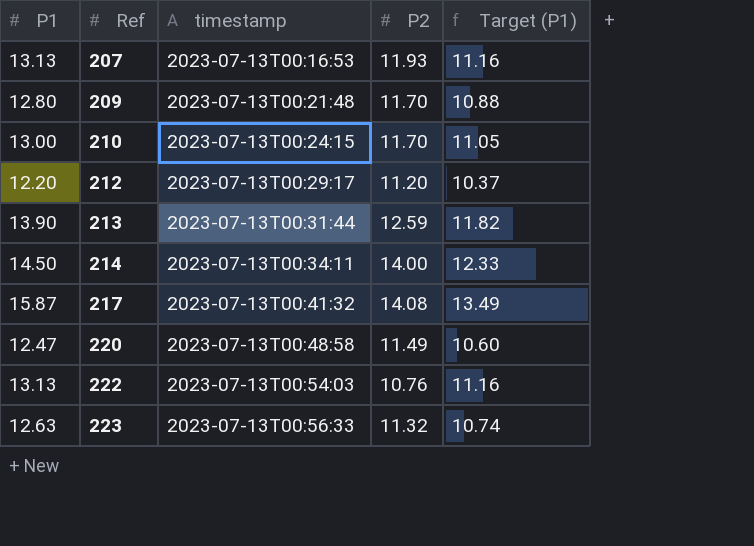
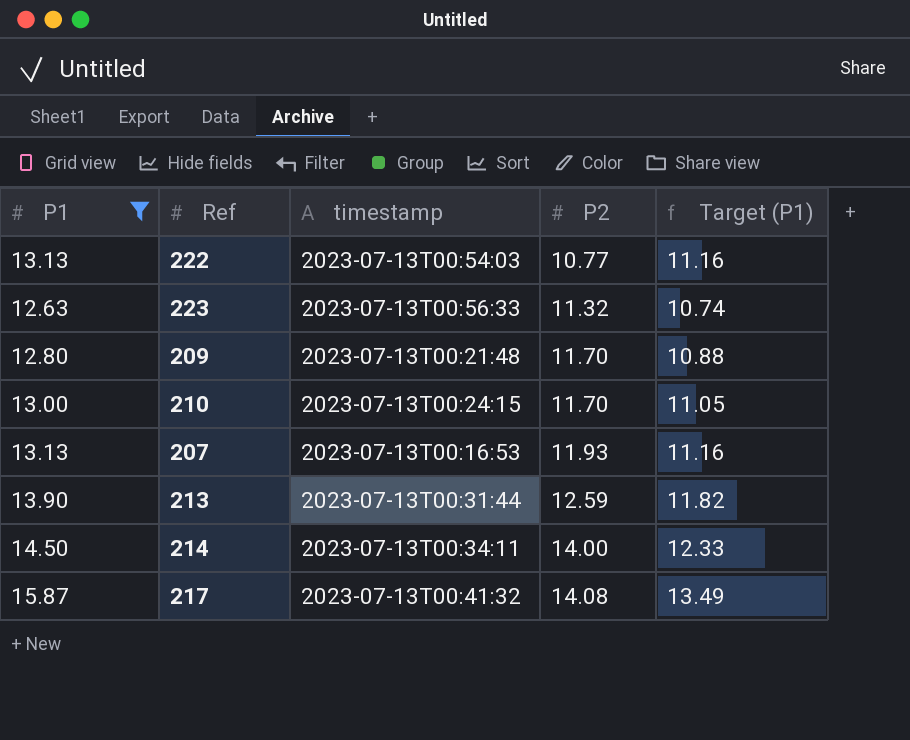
filter: none -> P1 >= 12.63
row order: Ref ascending -> P2 ascending
222 | P2: 10.76 -> 10.77

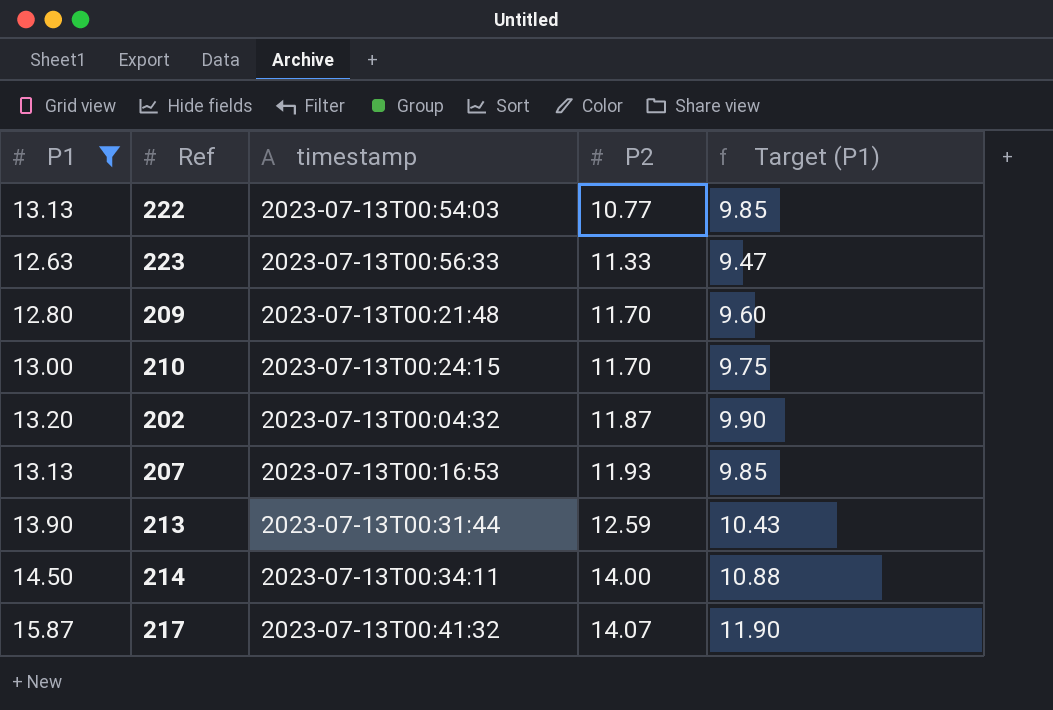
column Target (P1) | formula: [P1] * 0.85 -> [P1] * 0.75
223 | P2: 11.32 -> 11.33
row 202: none -> 13.20 | 2023-07-13T00:04:32 | 11.87 | 9.90
217 | P2: 14.08 -> 14.07

